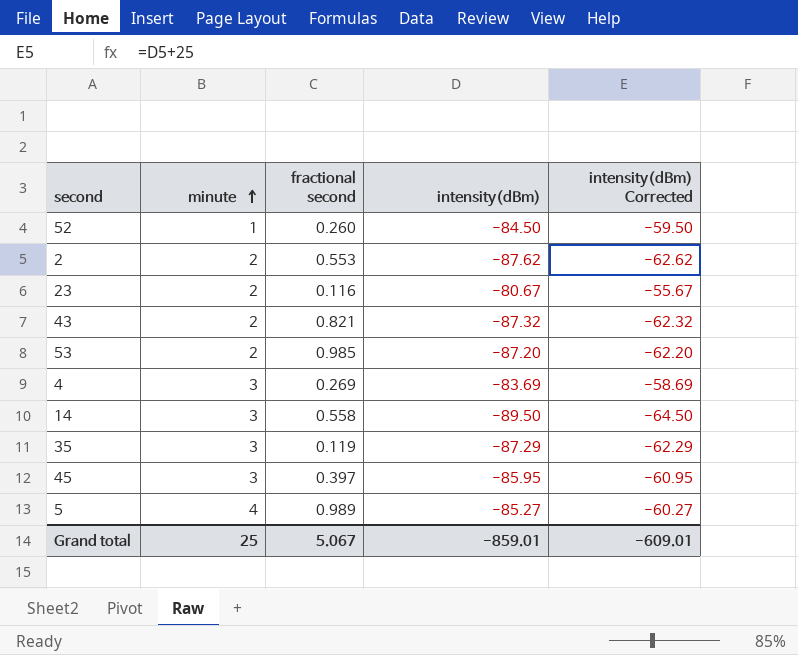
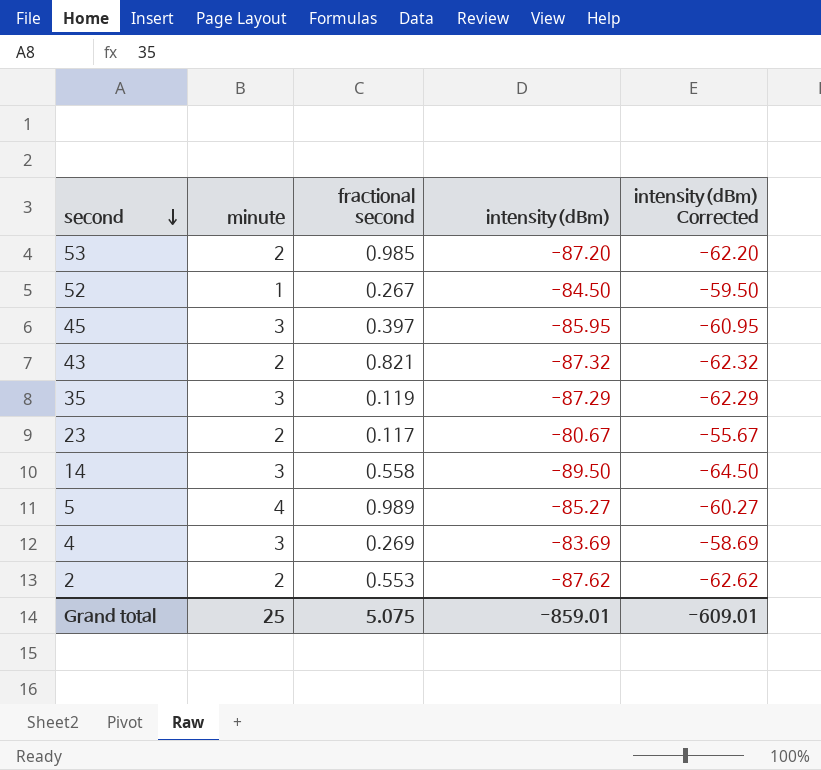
row order: minute ascending -> second descending
52 | fractional second: 0.260 -> 0.267
23 | fractional second: 0.116 -> 0.117
Grand total | fractional second: 5.067 -> 5.075

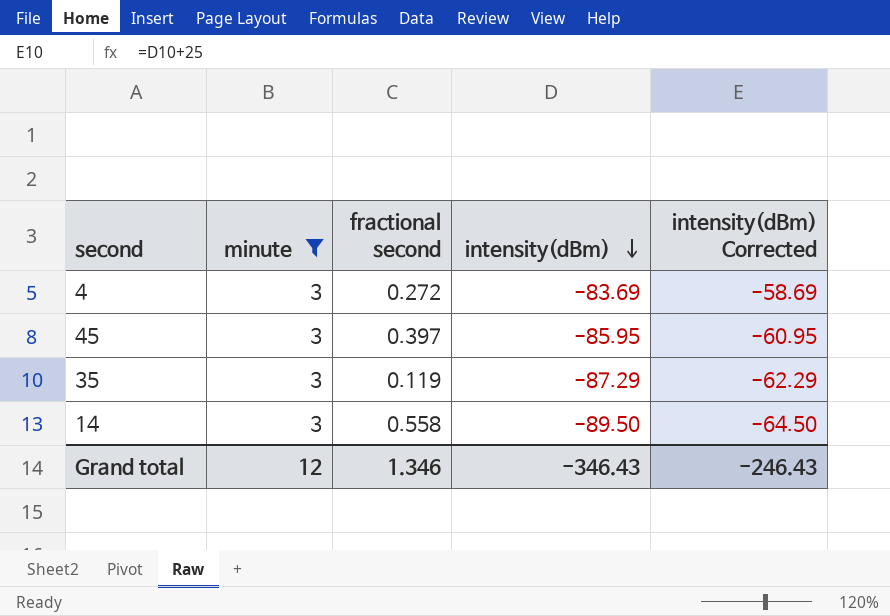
filter: none -> minute = 3
row order: second descending -> intensity(dBm) descending
4 | fractional second: 0.269 -> 0.272
Grand total | minute: 25 -> 12
Grand total | fractional second: 5.075 -> 1.346
Grand total | intensity(dBm): -859.01 -> -346.43
Grand total | intensity(dBm) Corrected: -609.01 -> -246.43

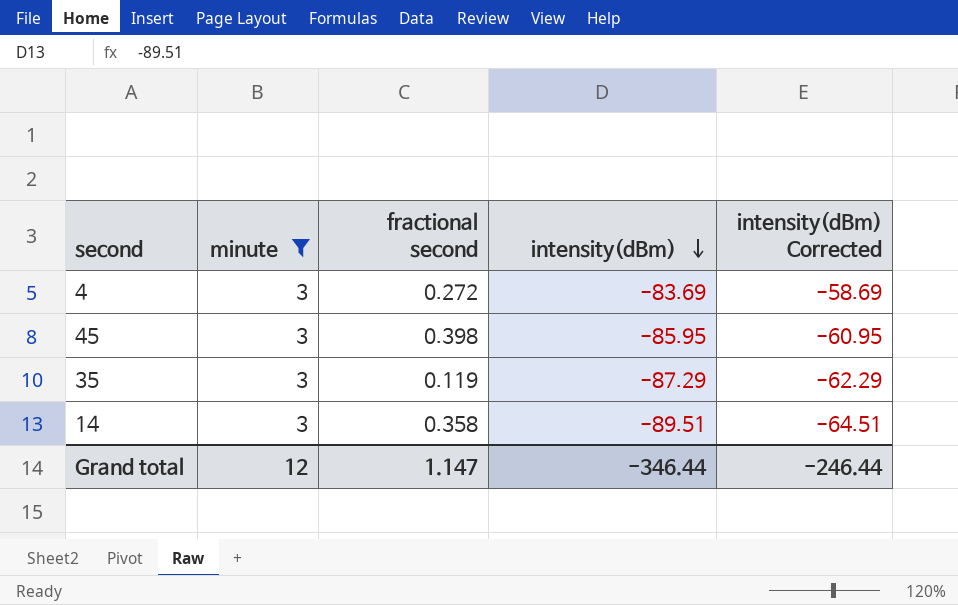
45 | fractional second: 0.397 -> 0.398
14 | fractional second: 0.558 -> 0.358
14 | intensity(dBm): -89.50 -> -89.51
14 | intensity(dBm) Corrected: -64.50 -> -64.51
Grand total | fractional second: 1.346 -> 1.147
Grand total | intensity(dBm): -346.43 -> -346.44
Grand total | intensity(dBm) Corrected: -246.43 -> -246.44

